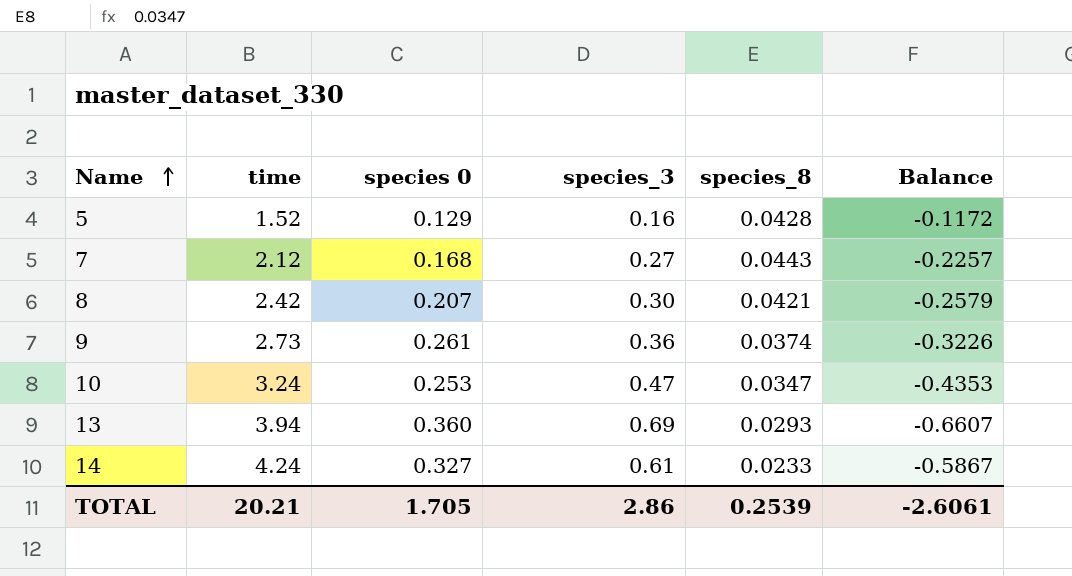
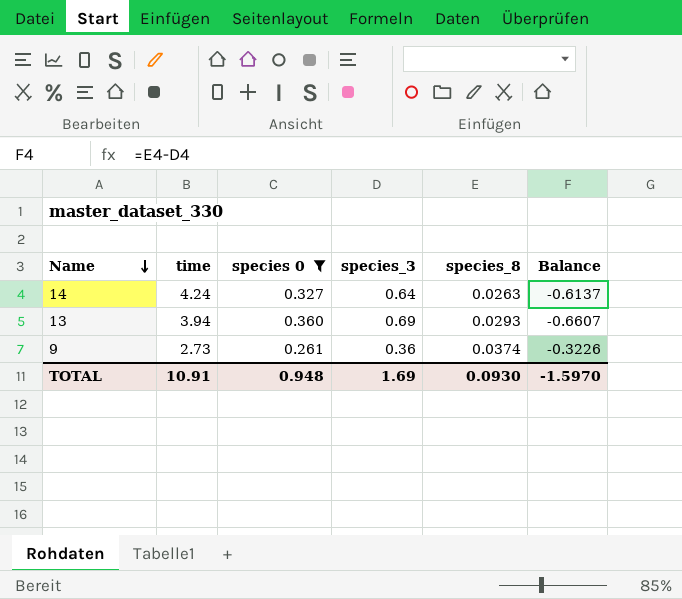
filter: none -> species 0 >= 0.261
row order: Name ascending -> Name descending
14 | species_3: 0.61 -> 0.64
14 | species_8: 0.0233 -> 0.0263
14 | Balance: -0.5867 -> -0.6137
TOTAL | time: 20.21 -> 10.91
TOTAL | species 0: 1.705 -> 0.948
TOTAL | species_3: 2.86 -> 1.69
TOTAL | species_8: 0.2539 -> 0.0930
TOTAL | Balance: -2.6061 -> -1.5970

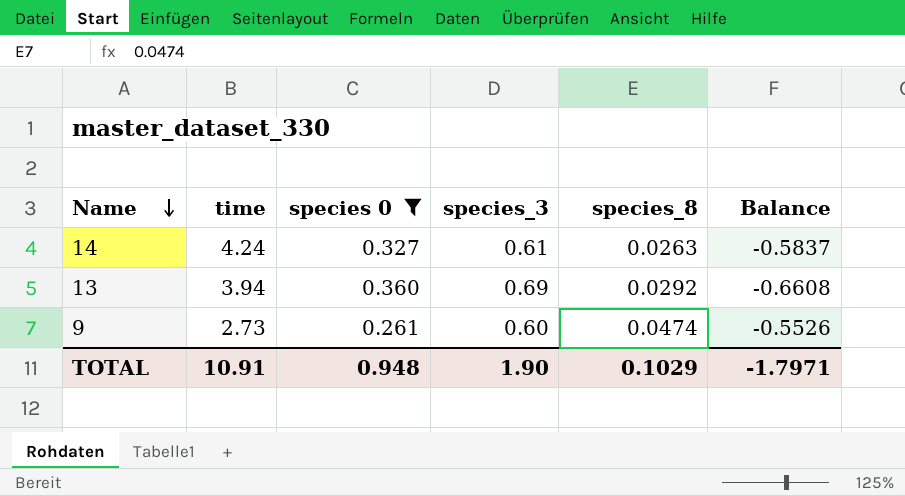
14 | species_3: 0.64 -> 0.61
14 | Balance: -0.6137 -> -0.5837
13 | species_8: 0.0293 -> 0.0292
13 | Balance: -0.6607 -> -0.6608
9 | species_3: 0.36 -> 0.60
9 | species_8: 0.0374 -> 0.0474
9 | Balance: -0.3226 -> -0.5526
TOTAL | species_3: 1.69 -> 1.90
TOTAL | species_8: 0.0930 -> 0.1029
TOTAL | Balance: -1.5970 -> -1.7971

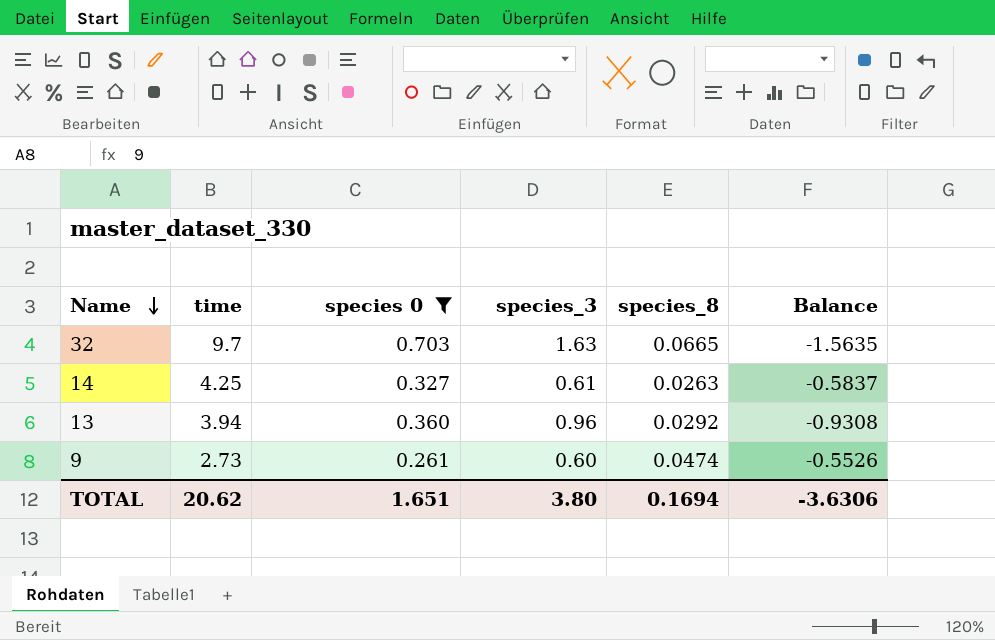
row 32: none -> 9.7 | 0.703 | 1.63 | 0.0665 | -1.5635
14 | time: 4.24 -> 4.25
13 | species_3: 0.69 -> 0.96
13 | Balance: -0.6608 -> -0.9308
TOTAL | time: 10.91 -> 20.62
TOTAL | species 0: 0.948 -> 1.651
TOTAL | species_3: 1.90 -> 3.80
TOTAL | species_8: 0.1029 -> 0.1694
TOTAL | Balance: -1.7971 -> -3.6306

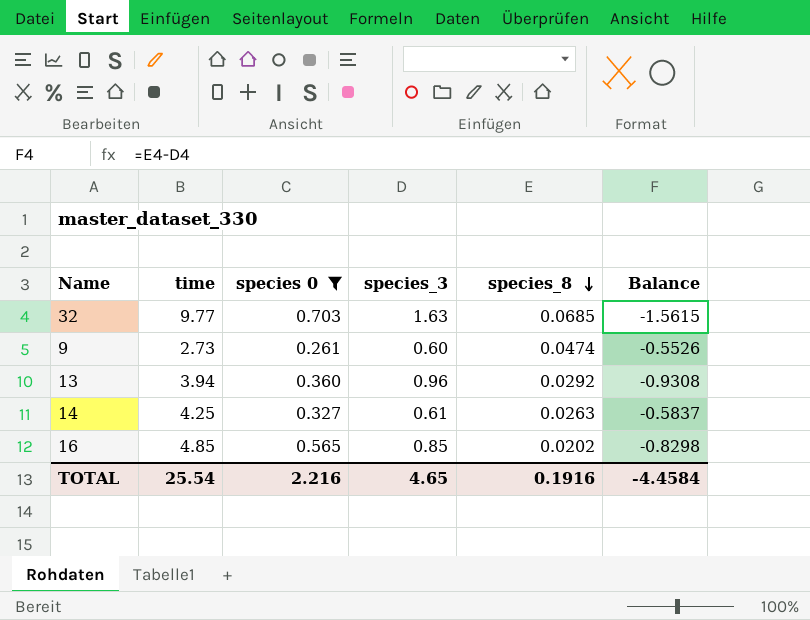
row order: Name descending -> species_8 descending
32 | time: 9.7 -> 9.77
32 | species_8: 0.0665 -> 0.0685
32 | Balance: -1.5635 -> -1.5615
row 16: none -> 4.85 | 0.565 | 0.85 | 0.0202 | -0.8298
TOTAL | time: 20.62 -> 25.54
TOTAL | species 0: 1.651 -> 2.216
TOTAL | species_3: 3.80 -> 4.65
TOTAL | species_8: 0.1694 -> 0.1916
TOTAL | Balance: -3.6306 -> -4.4584

